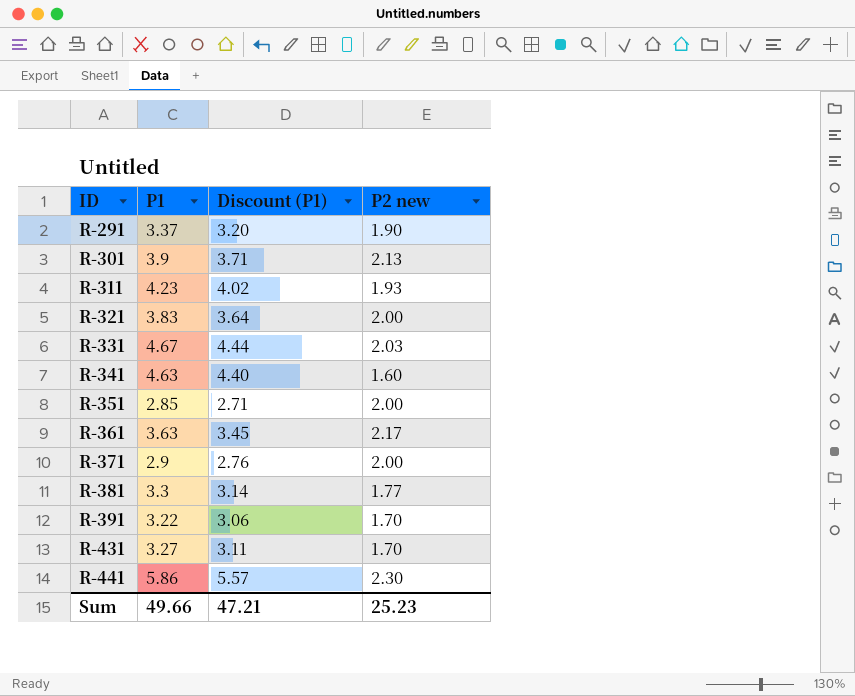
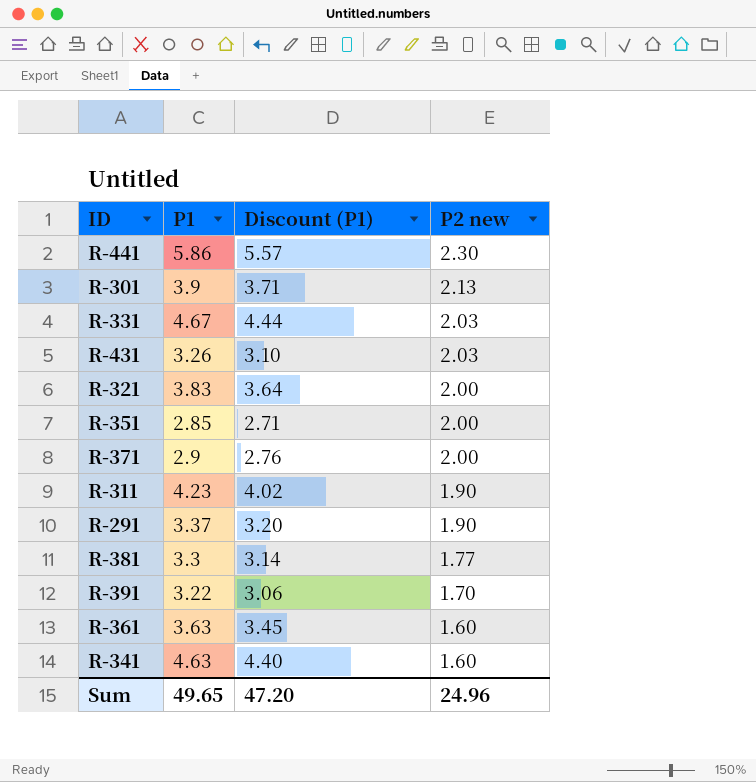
row order: ID ascending -> P2 new descending
R-431 | P1: 3.27 -> 3.26
R-431 | Discount (P1): 3.11 -> 3.10
R-431 | P2 new: 1.70 -> 2.03
R-311 | P2 new: 1.93 -> 1.90
R-361 | P2 new: 2.17 -> 1.60
Sum | P1: 49.66 -> 49.65
Sum | Discount (P1): 47.21 -> 47.20
Sum | P2 new: 25.23 -> 24.96

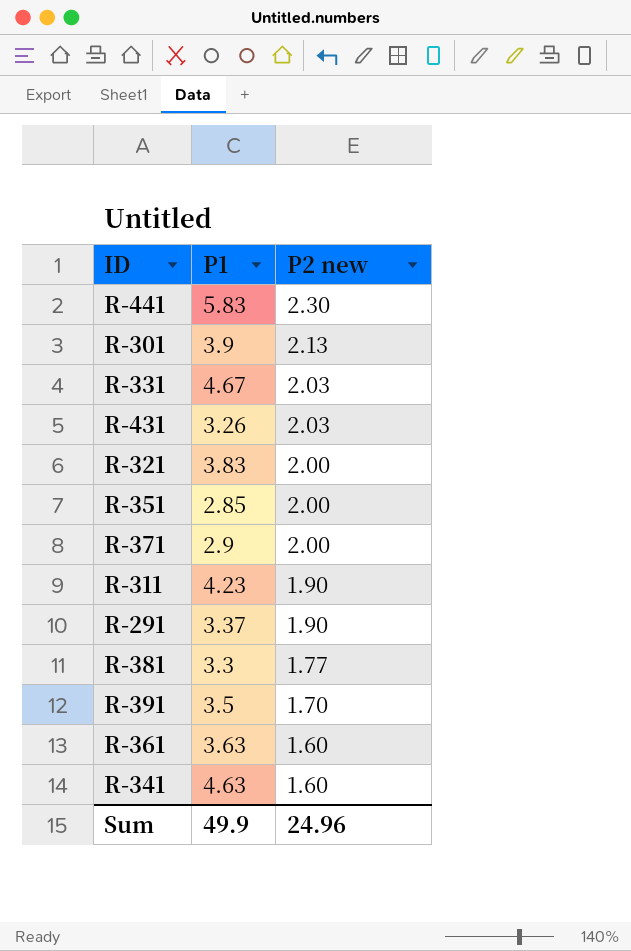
column Discount (P1) | formula: [P1] * 0.95 -> none
R-441 | P1: 5.86 -> 5.83
R-391 | P1: 3.22 -> 3.5
Sum | P1: 49.65 -> 49.9

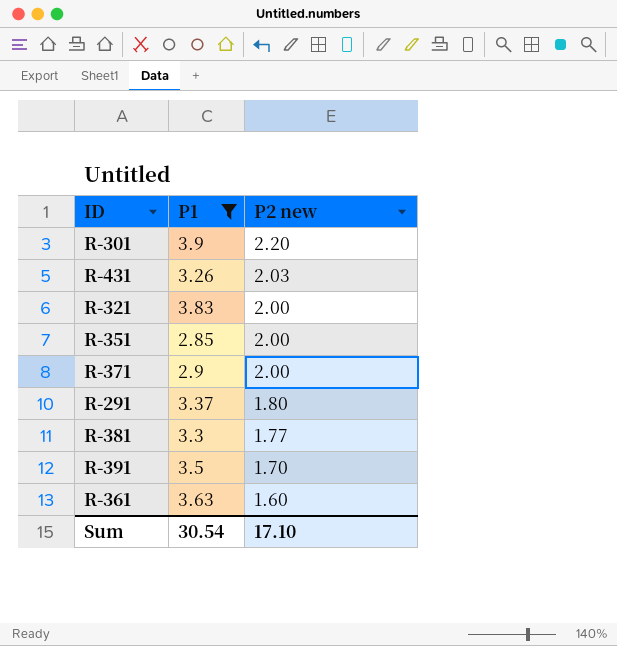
filter: none -> P1 <= 3.9
R-301 | P2 new: 2.13 -> 2.20
R-291 | P2 new: 1.90 -> 1.80
Sum | P1: 49.9 -> 30.54
Sum | P2 new: 24.96 -> 17.10

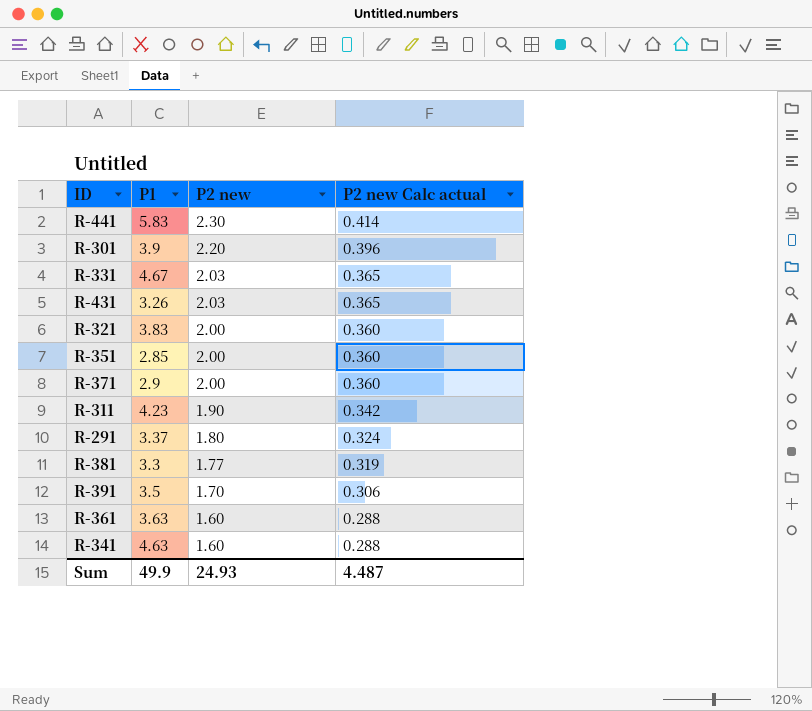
filter: P1 <= 3.9 -> none
column P2 new Calc actual | formula: none -> [P2 new] * 0.18
Sum | P1: 30.54 -> 49.9
Sum | P2 new: 17.10 -> 24.93

